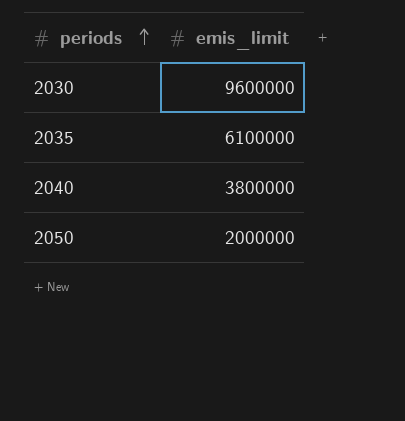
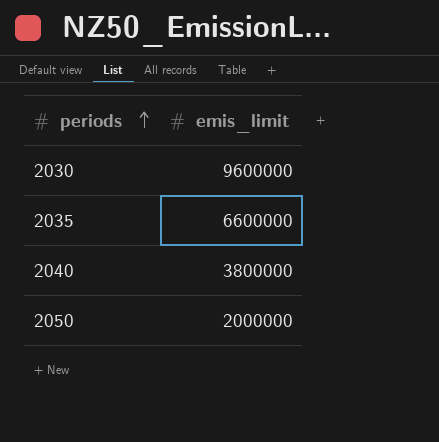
2035 | emis_limit: 6100000 -> 6600000

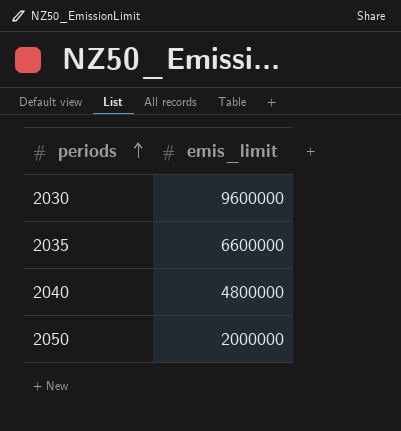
2040 | emis_limit: 3800000 -> 4800000

